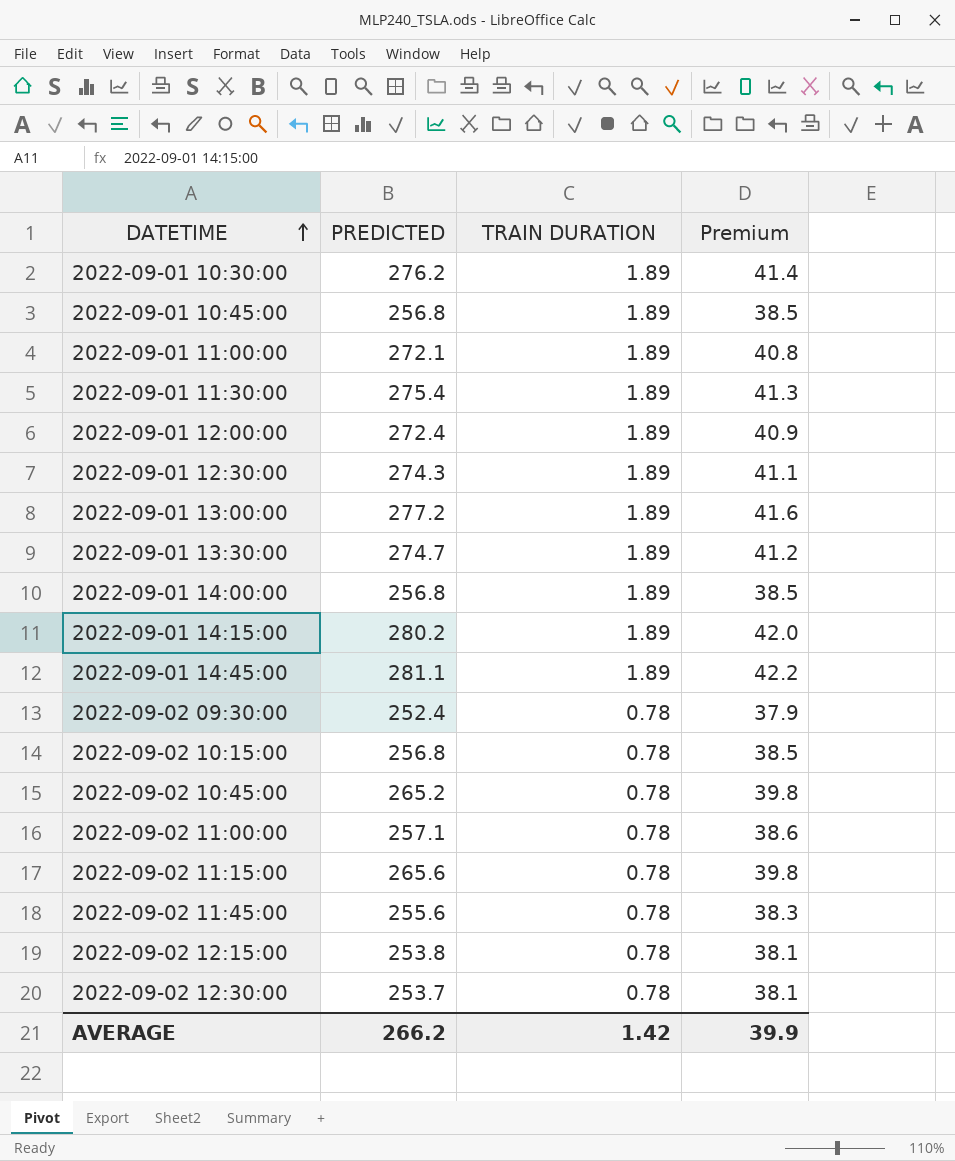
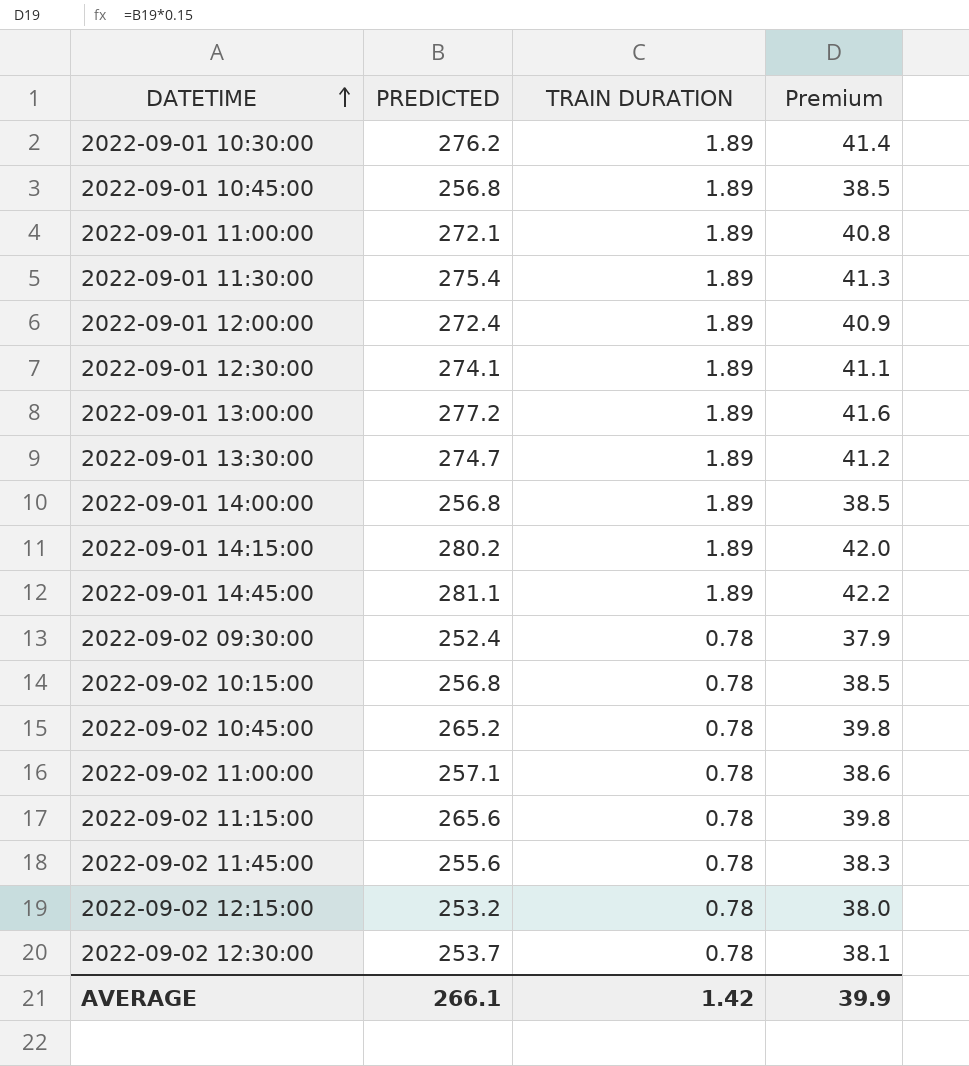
2022-09-01 12:30:00 | PREDICTED: 274.3 -> 274.1
2022-09-02 12:15:00 | PREDICTED: 253.8 -> 253.2
2022-09-02 12:15:00 | Premium: 38.1 -> 38.0
AVERAGE | PREDICTED: 266.2 -> 266.1

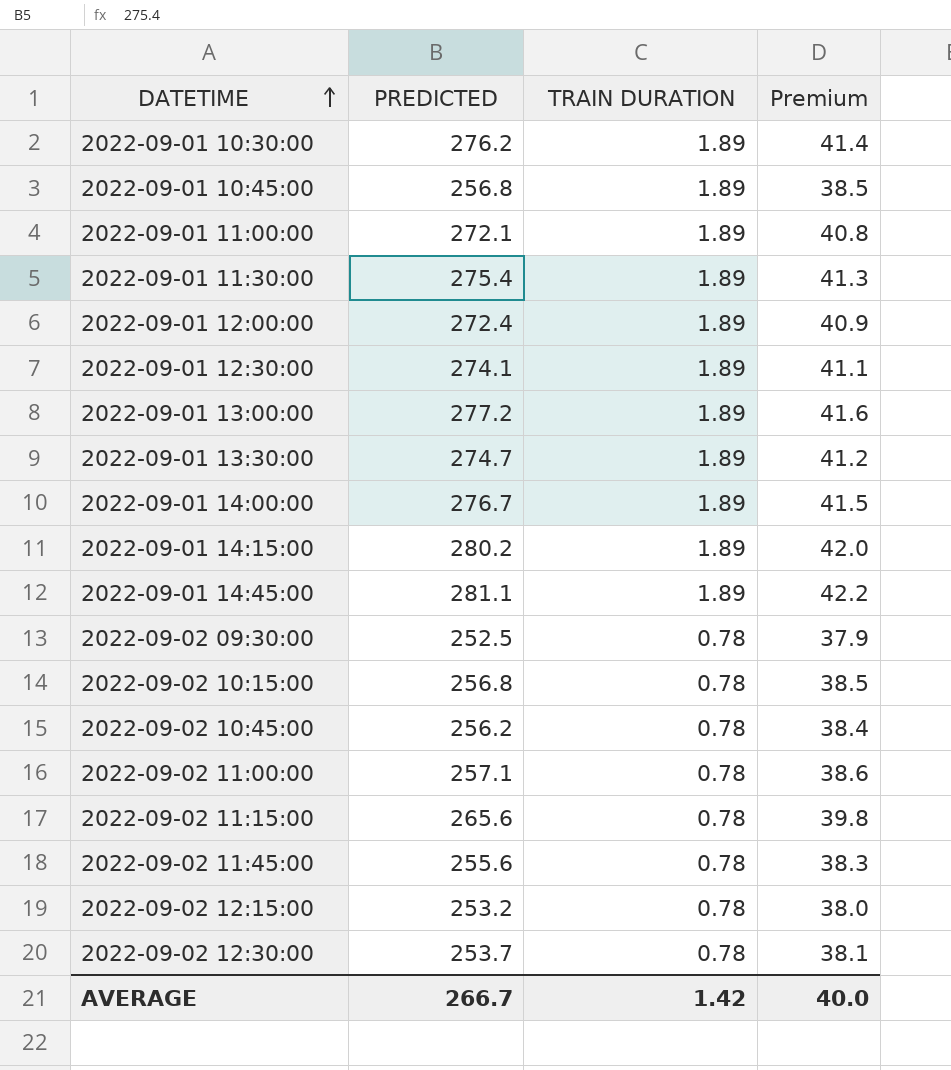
2022-09-01 14:00:00 | PREDICTED: 256.8 -> 276.7
2022-09-01 14:00:00 | Premium: 38.5 -> 41.5
2022-09-02 09:30:00 | PREDICTED: 252.4 -> 252.5
2022-09-02 10:45:00 | PREDICTED: 265.2 -> 256.2
2022-09-02 10:45:00 | Premium: 39.8 -> 38.4
AVERAGE | PREDICTED: 266.1 -> 266.7
AVERAGE | Premium: 39.9 -> 40.0

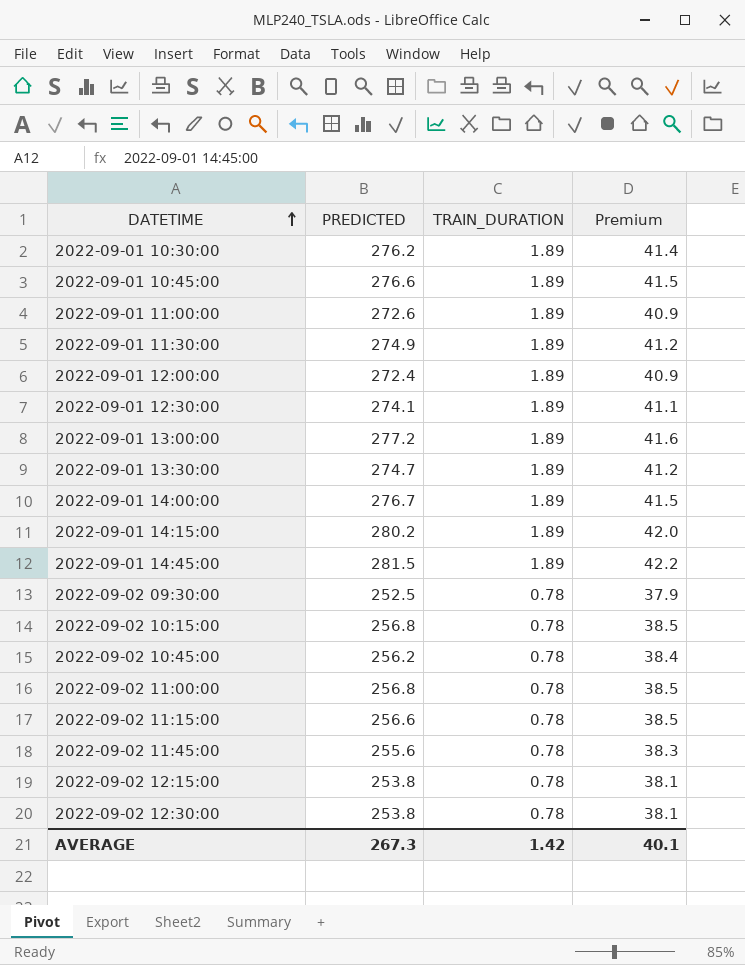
column name: TRAIN DURATION -> TRAIN_DURATION
2022-09-01 10:45:00 | PREDICTED: 256.8 -> 276.6
2022-09-01 10:45:00 | Premium: 38.5 -> 41.5
2022-09-01 11:00:00 | PREDICTED: 272.1 -> 272.6
2022-09-01 11:00:00 | Premium: 40.8 -> 40.9
2022-09-01 11:30:00 | PREDICTED: 275.4 -> 274.9
2022-09-01 11:30:00 | Premium: 41.3 -> 41.2
2022-09-01 14:45:00 | PREDICTED: 281.1 -> 281.5
2022-09-02 11:00:00 | PREDICTED: 257.1 -> 256.8
2022-09-02 11:00:00 | Premium: 38.6 -> 38.5
2022-09-02 11:15:00 | PREDICTED: 265.6 -> 256.6
2022-09-02 11:15:00 | Premium: 39.8 -> 38.5
2022-09-02 12:15:00 | PREDICTED: 253.2 -> 253.8
2022-09-02 12:15:00 | Premium: 38.0 -> 38.1
2022-09-02 12:30:00 | PREDICTED: 253.7 -> 253.8
AVERAGE | PREDICTED: 266.7 -> 267.3
AVERAGE | Premium: 40.0 -> 40.1

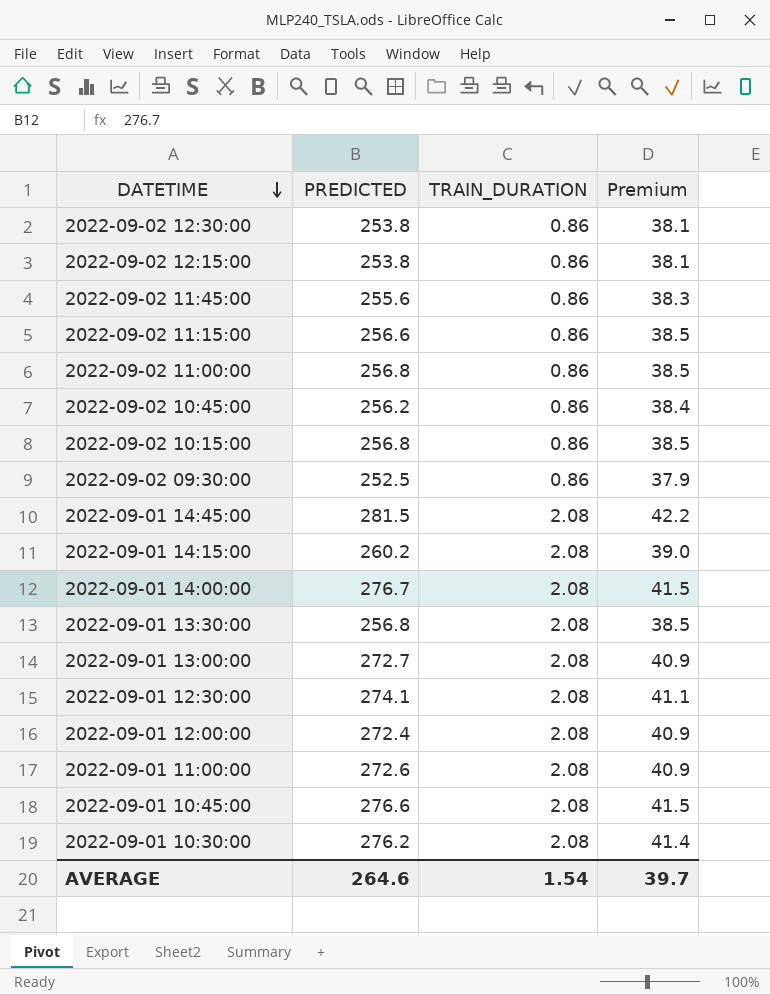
row order: DATETIME ascending -> DATETIME descending
row 2022-09-01 11:30:00: 274.9 | 1.89 | 41.2 -> none
2022-09-02 12:30:00 | TRAIN_DURATION: 0.78 -> 0.86
2022-09-02 12:15:00 | TRAIN_DURATION: 0.78 -> 0.86
2022-09-02 11:45:00 | TRAIN_DURATION: 0.78 -> 0.86
2022-09-02 11:15:00 | TRAIN_DURATION: 0.78 -> 0.86
2022-09-02 11:00:00 | TRAIN_DURATION: 0.78 -> 0.86
2022-09-02 10:45:00 | TRAIN_DURATION: 0.78 -> 0.86
2022-09-02 10:15:00 | TRAIN_DURATION: 0.78 -> 0.86
2022-09-02 09:30:00 | TRAIN_DURATION: 0.78 -> 0.86
2022-09-01 14:45:00 | TRAIN_DURATION: 1.89 -> 2.08
2022-09-01 14:15:00 | PREDICTED: 280.2 -> 260.2
2022-09-01 14:15:00 | TRAIN_DURATION: 1.89 -> 2.08
2022-09-01 14:15:00 | Premium: 42.0 -> 39.0
2022-09-01 14:00:00 | TRAIN_DURATION: 1.89 -> 2.08
2022-09-01 13:30:00 | PREDICTED: 274.7 -> 256.8
2022-09-01 13:30:00 | TRAIN_DURATION: 1.89 -> 2.08
2022-09-01 13:30:00 | Premium: 41.2 -> 38.5
2022-09-01 13:00:00 | PREDICTED: 277.2 -> 272.7
2022-09-01 13:00:00 | TRAIN_DURATION: 1.89 -> 2.08
2022-09-01 13:00:00 | Premium: 41.6 -> 40.9
2022-09-01 12:30:00 | TRAIN_DURATION: 1.89 -> 2.08
2022-09-01 12:00:00 | TRAIN_DURATION: 1.89 -> 2.08
2022-09-01 11:00:00 | TRAIN_DURATION: 1.89 -> 2.08
2022-09-01 10:45:00 | TRAIN_DURATION: 1.89 -> 2.08
2022-09-01 10:30:00 | TRAIN_DURATION: 1.89 -> 2.08
AVERAGE | PREDICTED: 267.3 -> 264.6
AVERAGE | TRAIN_DURATION: 1.42 -> 1.54
AVERAGE | Premium: 40.1 -> 39.7

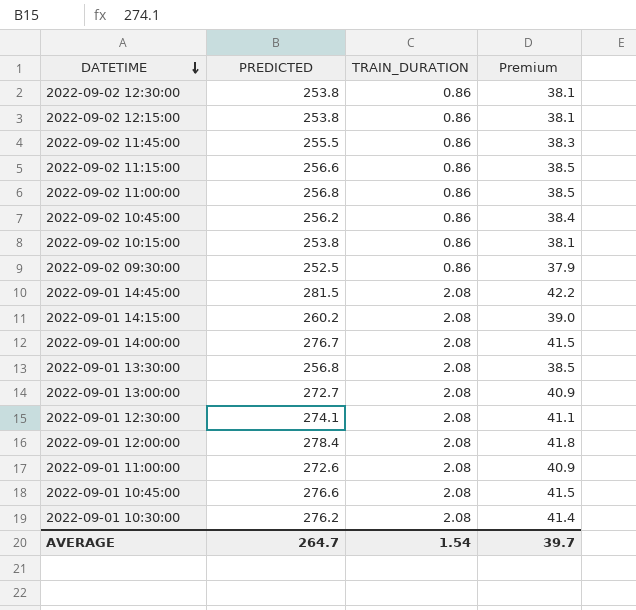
2022-09-02 11:45:00 | PREDICTED: 255.6 -> 255.5
2022-09-02 10:15:00 | PREDICTED: 256.8 -> 253.8
2022-09-02 10:15:00 | Premium: 38.5 -> 38.1
2022-09-01 12:00:00 | PREDICTED: 272.4 -> 278.4
2022-09-01 12:00:00 | Premium: 40.9 -> 41.8
AVERAGE | PREDICTED: 264.6 -> 264.7

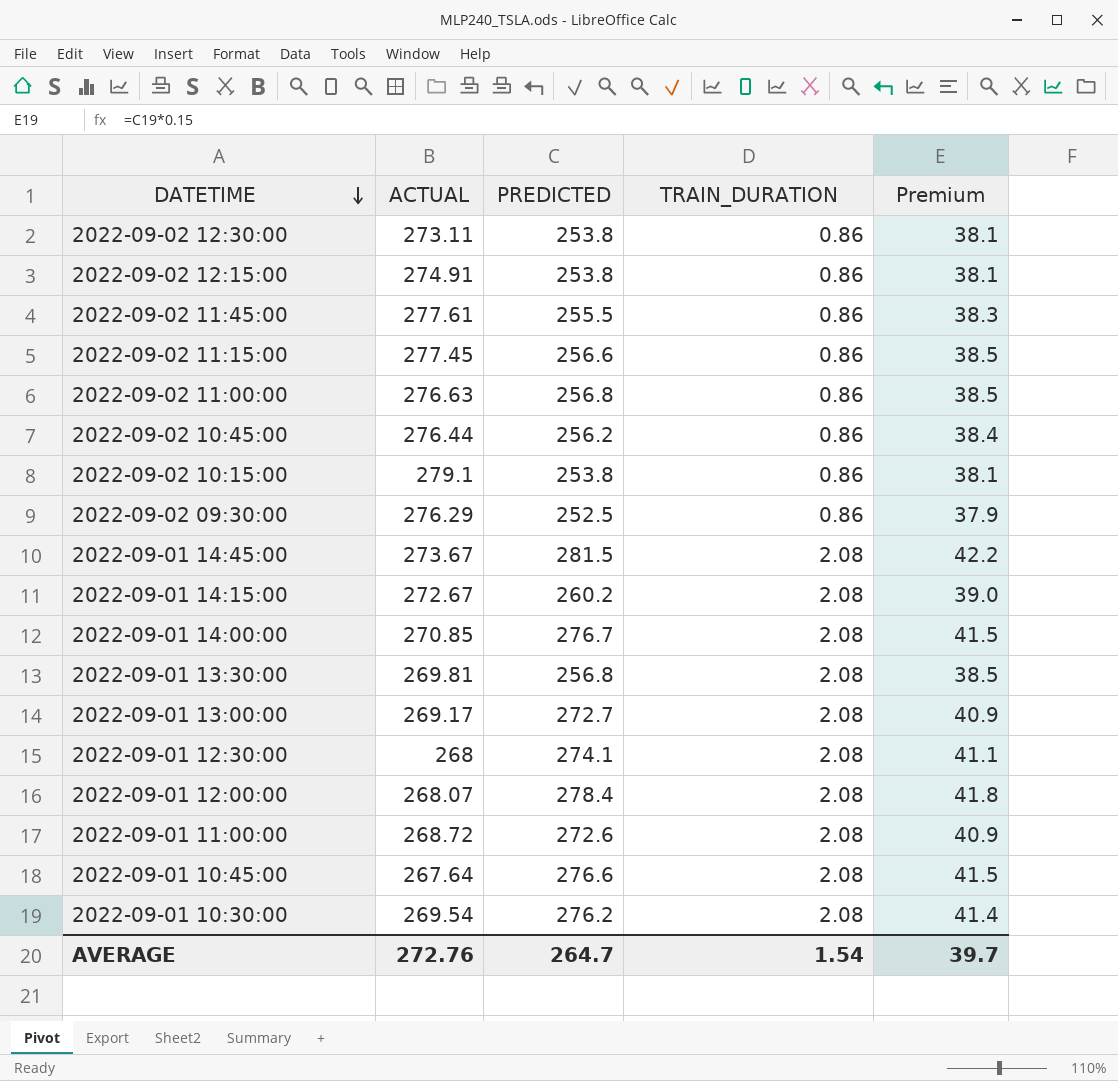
column ACTUAL | position: none -> 2

